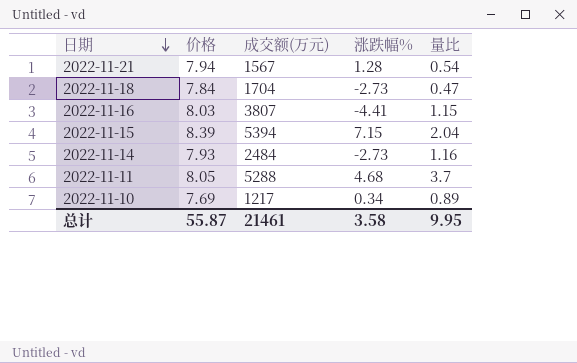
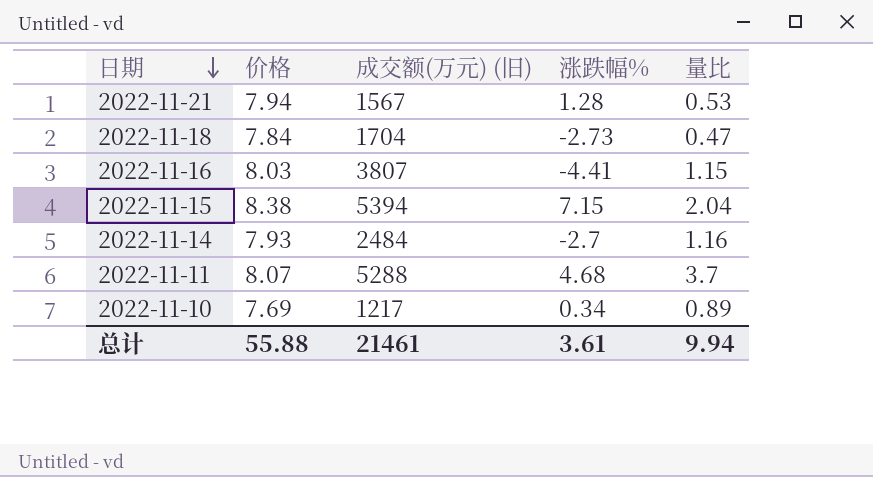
column name: 成交额(万元) -> 成交额(万元) (旧)
2022-11-21 | 量比: 0.54 -> 0.53
2022-11-15 | 价格: 8.39 -> 8.38
2022-11-14 | 涨跌幅%: -2.73 -> -2.7
2022-11-11 | 价格: 8.05 -> 8.07
总计 | 价格: 55.87 -> 55.88
总计 | 涨跌幅%: 3.58 -> 3.61
总计 | 量比: 9.95 -> 9.94

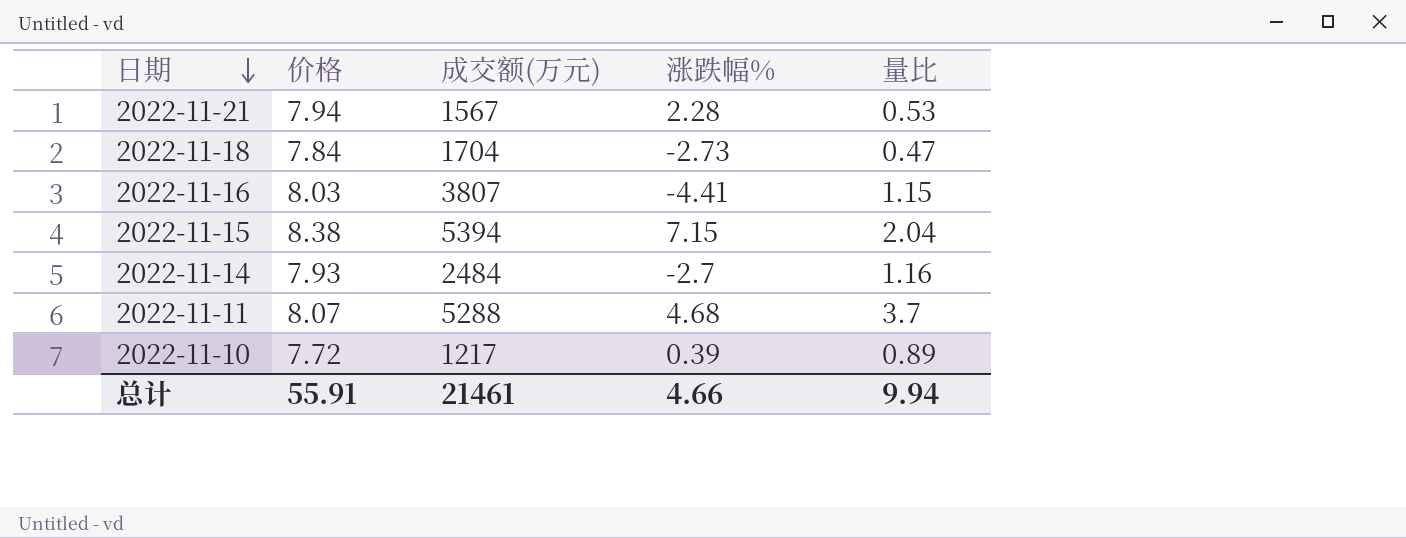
column name: 成交额(万元) (旧) -> 成交额(万元)
2022-11-21 | 涨跌幅%: 1.28 -> 2.28
2022-11-10 | 价格: 7.69 -> 7.72
2022-11-10 | 涨跌幅%: 0.34 -> 0.39
总计 | 价格: 55.88 -> 55.91
总计 | 涨跌幅%: 3.61 -> 4.66

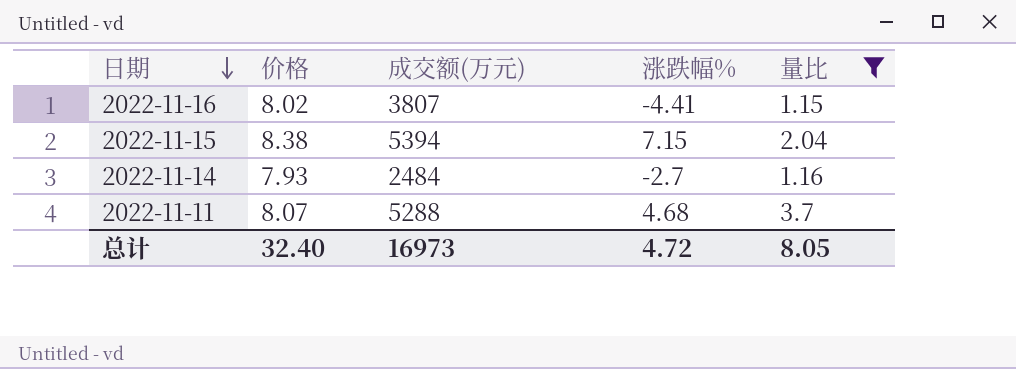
filter: none -> 量比 >= 1.15
2022-11-16 | 价格: 8.03 -> 8.02
总计 | 价格: 55.91 -> 32.40
总计 | 成交额(万元): 21461 -> 16973
总计 | 涨跌幅%: 4.66 -> 4.72
总计 | 量比: 9.94 -> 8.05

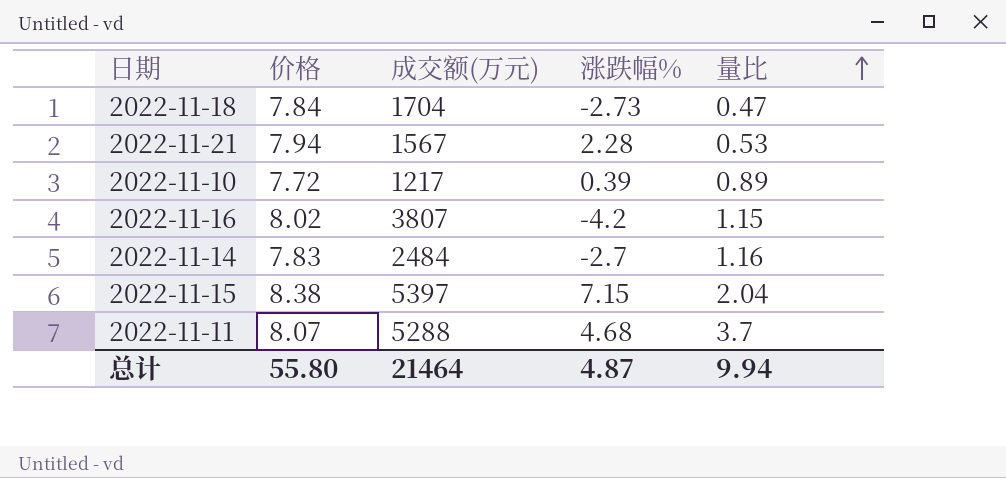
filter: 量比 >= 1.15 -> none
row order: 日期 descending -> 量比 ascending
2022-11-16 | 涨跌幅%: -4.41 -> -4.2
2022-11-14 | 价格: 7.93 -> 7.83
2022-11-15 | 成交额(万元): 5394 -> 5397
总计 | 价格: 32.40 -> 55.80
总计 | 成交额(万元): 16973 -> 21464
总计 | 涨跌幅%: 4.72 -> 4.87
总计 | 量比: 8.05 -> 9.94

